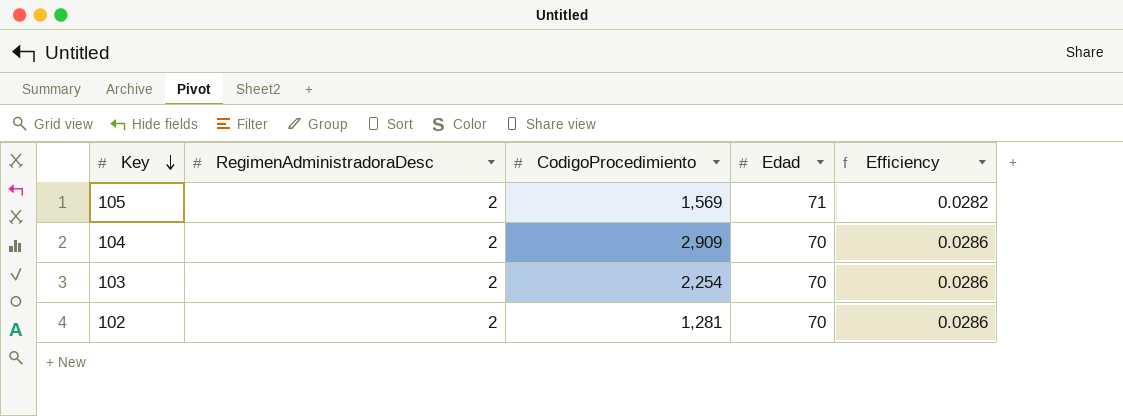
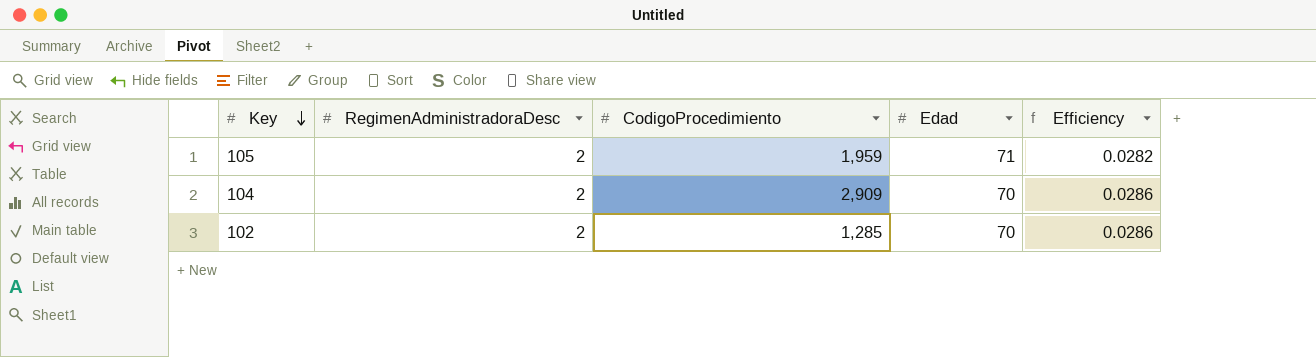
row 103: 2 | 2,254 | 70 | 0.0286 -> none
105 | CodigoProcedimiento: 1,569 -> 1,959
102 | CodigoProcedimiento: 1,281 -> 1,285

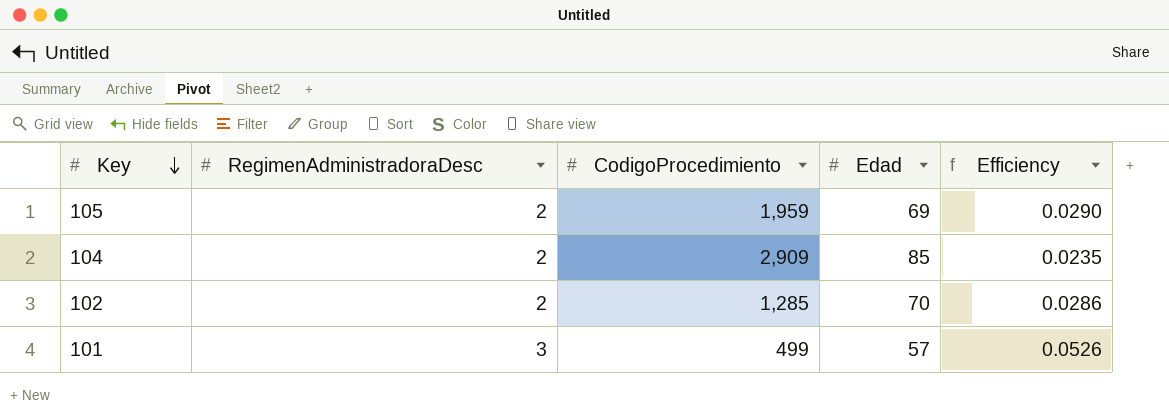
105 | Edad: 71 -> 69
105 | Efficiency: 0.0282 -> 0.0290
104 | Edad: 70 -> 85
104 | Efficiency: 0.0286 -> 0.0235
row 101: none -> 3 | 499 | 57 | 0.0526

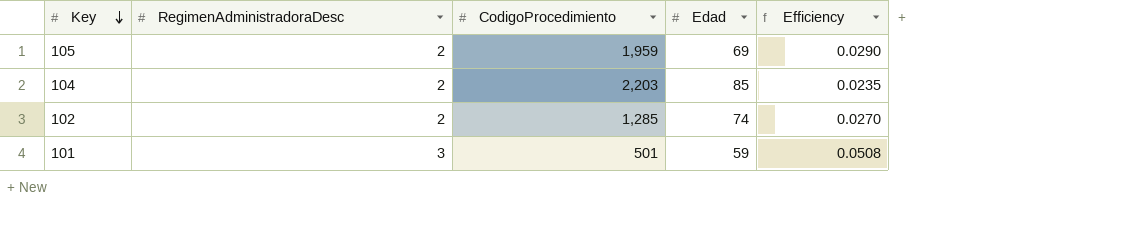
104 | CodigoProcedimiento: 2,909 -> 2,203
102 | Edad: 70 -> 74
102 | Efficiency: 0.0286 -> 0.0270
101 | CodigoProcedimiento: 499 -> 501
101 | Edad: 57 -> 59
101 | Efficiency: 0.0526 -> 0.0508

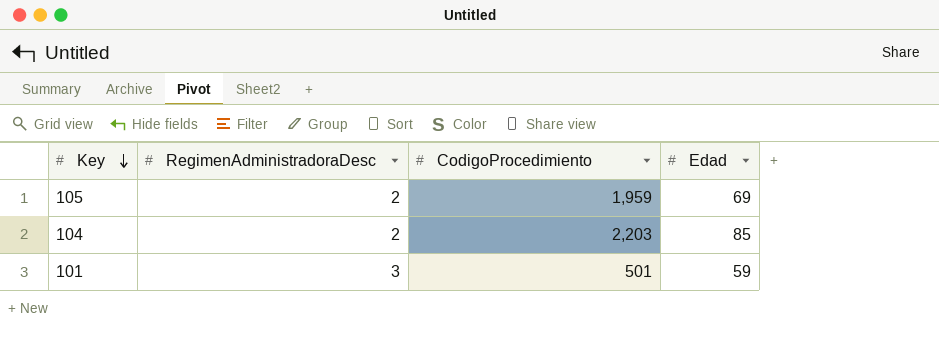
column Efficiency | formula: [RegimenAdministradoraDesc] / [Edad] -> none
row 102: 2 | 1,285 | 74 | 0.0270 -> none

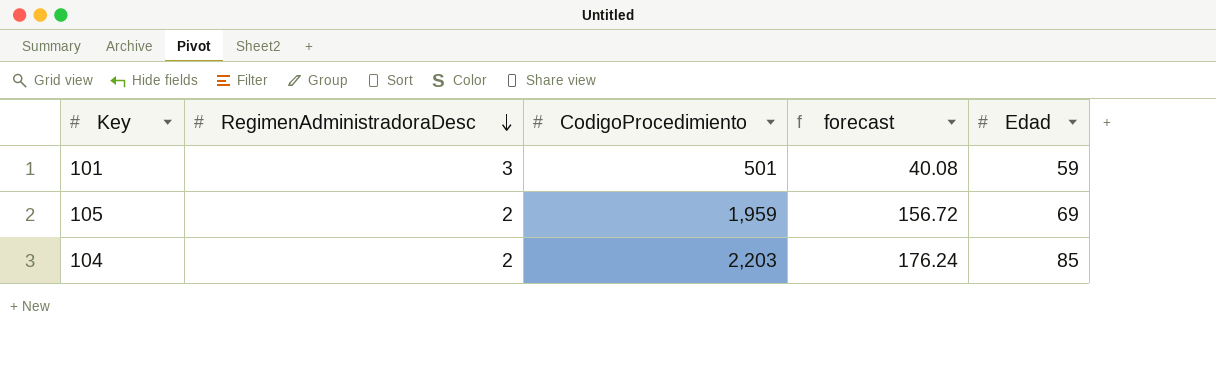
row order: Key descending -> RegimenAdministradoraDesc descending
column forecast | formula: none -> [CodigoProcedimiento] * 0.08

